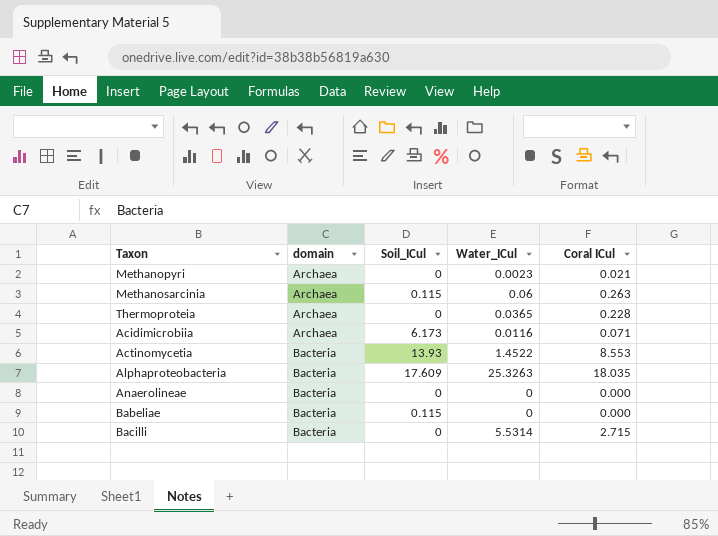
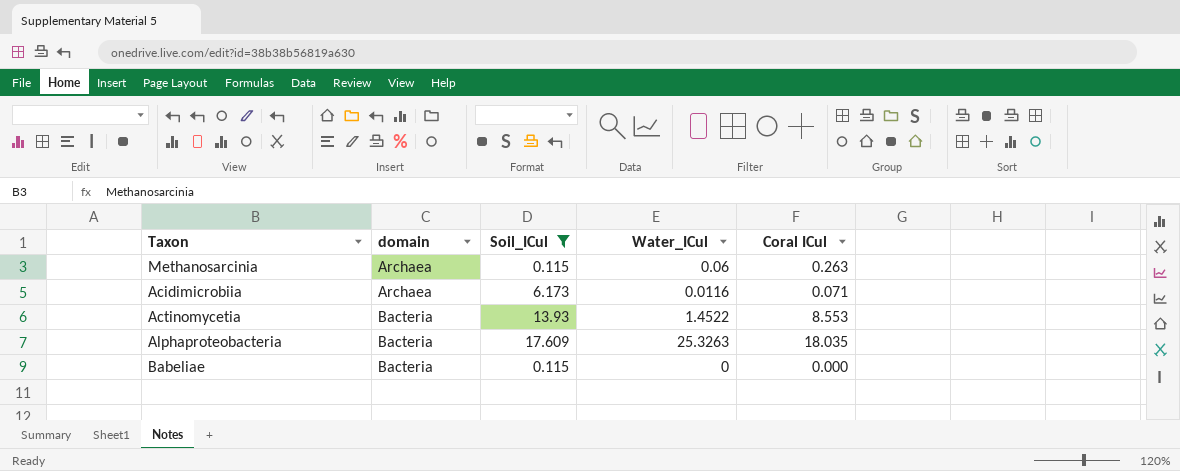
filter: none -> Soil_ICul != 0

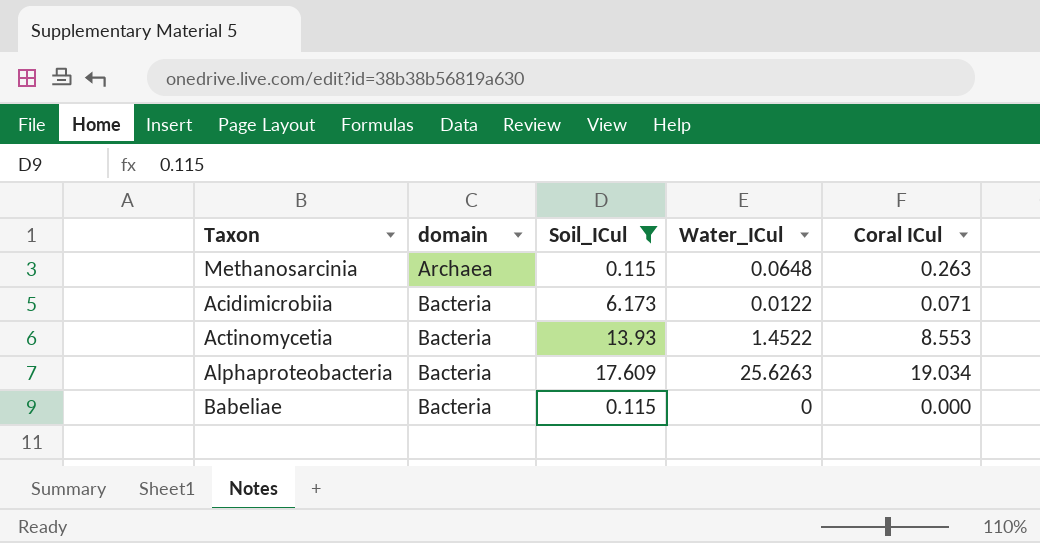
Methanosarcinia | Water_ICul: 0.06 -> 0.0648
Acidimicrobiia | domain: Archaea -> Bacteria
Acidimicrobiia | Water_ICul: 0.0116 -> 0.0122
Alphaproteobacteria | Water_ICul: 25.3263 -> 25.6263
Alphaproteobacteria | Coral ICul: 18.035 -> 19.034

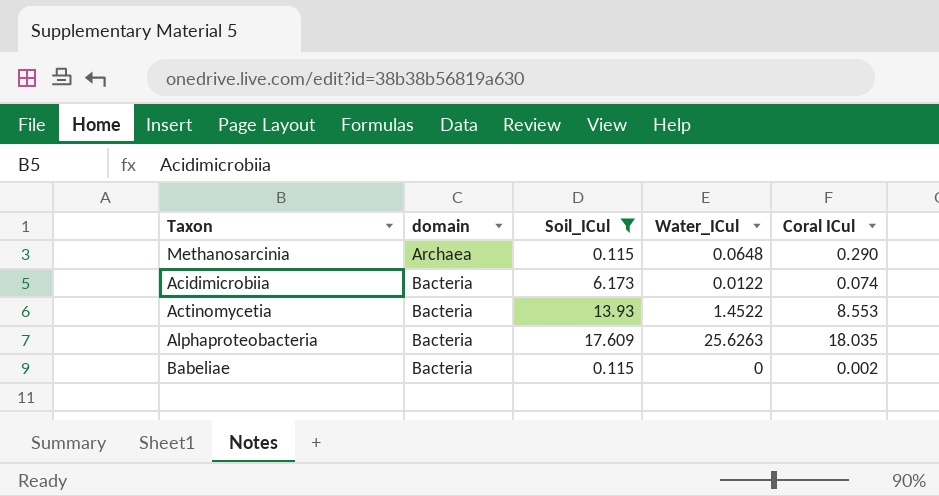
Methanosarcinia | Coral ICul: 0.263 -> 0.290
Acidimicrobiia | Coral ICul: 0.071 -> 0.074
Alphaproteobacteria | Coral ICul: 19.034 -> 18.035
Babeliae | Coral ICul: 0.000 -> 0.002

